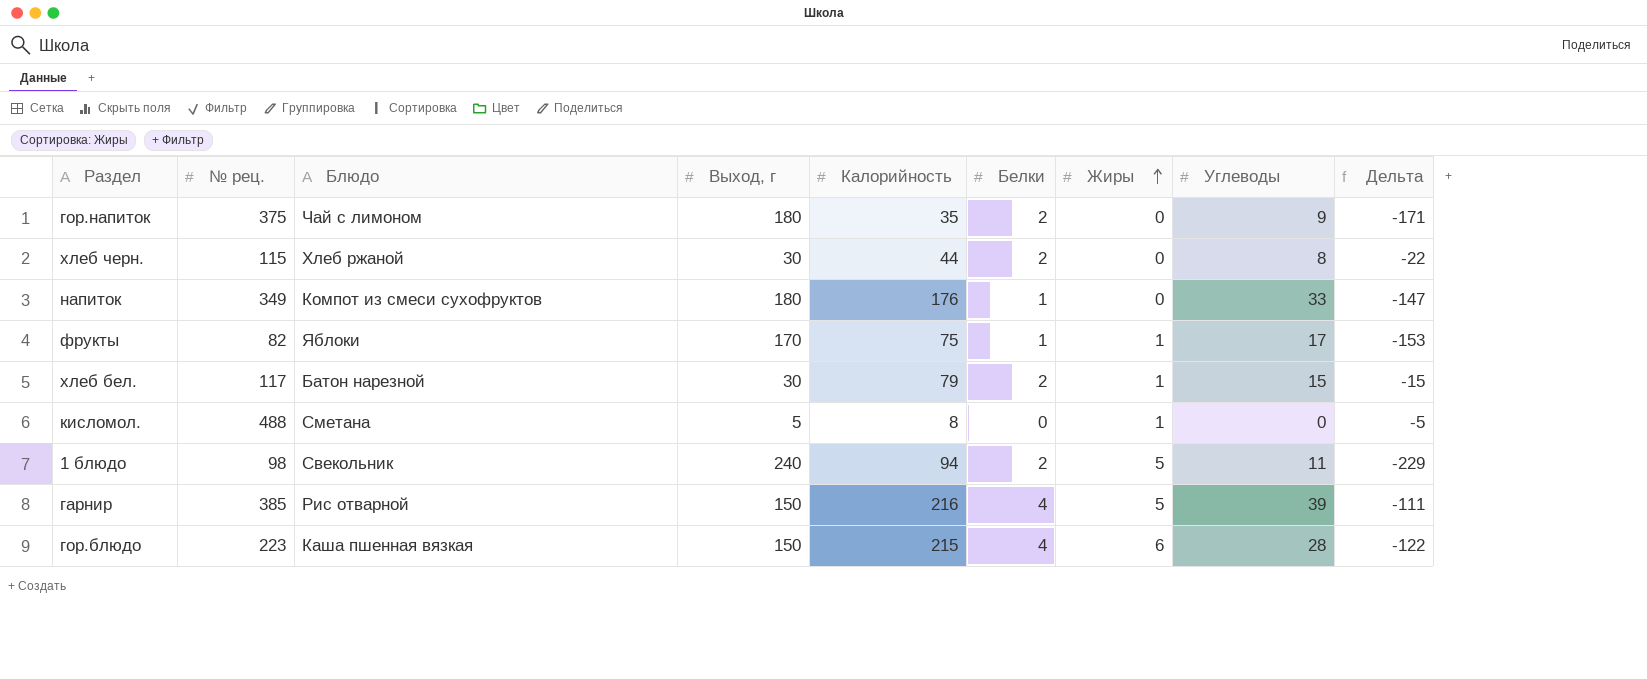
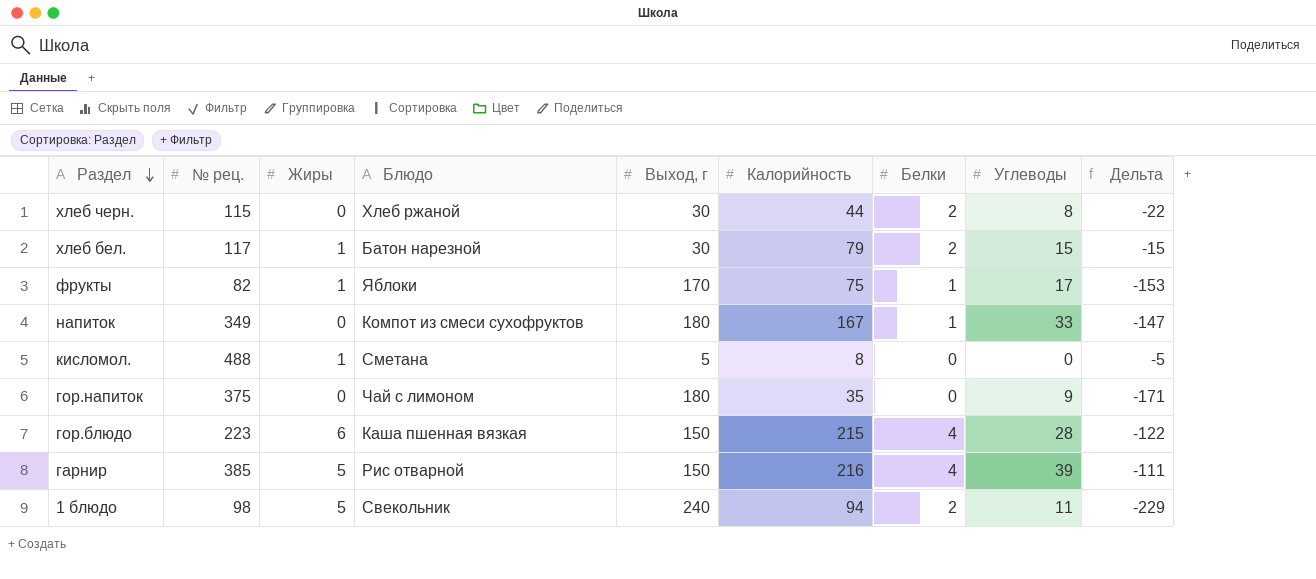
row order: Жиры ascending -> Раздел descending
column Жиры | position: 7 -> 3
напиток | Калорийность: 176 -> 167
гор.напиток | Белки: 2 -> 0

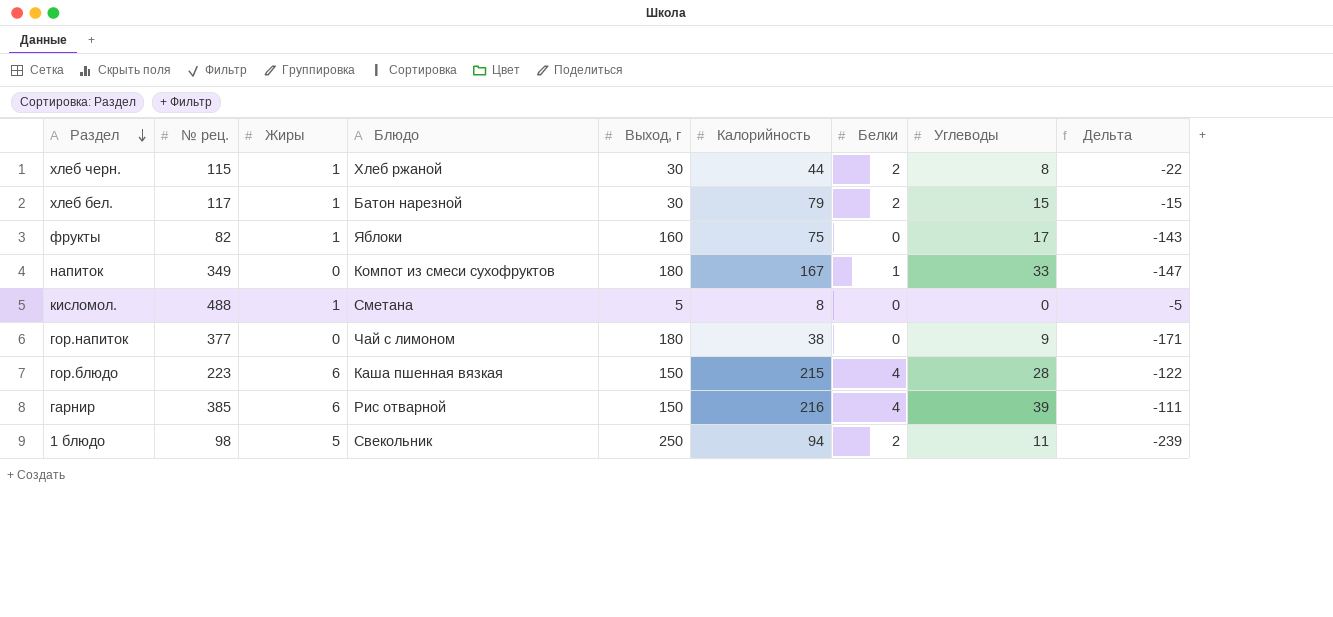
хлеб черн. | Жиры: 0 -> 1
фрукты | Выход, г: 170 -> 160
фрукты | Белки: 1 -> 0
фрукты | Дельта: -153 -> -143
гор.напиток | № рец.: 375 -> 377
гор.напиток | Калорийность: 35 -> 38
гарнир | Жиры: 5 -> 6
1 блюдо | Выход, г: 240 -> 250
1 блюдо | Дельта: -229 -> -239

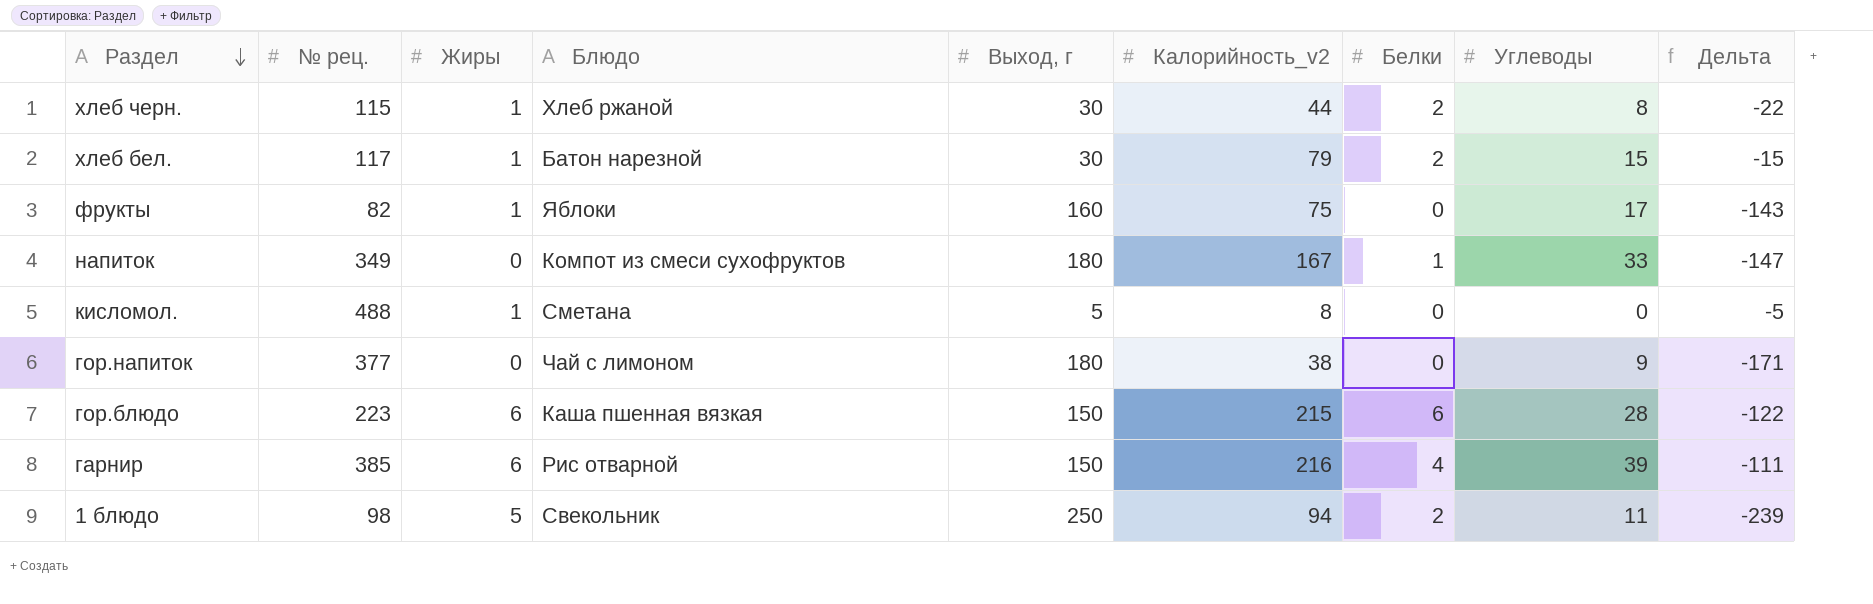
column name: Калорийность -> Калорийность_v2
гор.блюдо | Белки: 4 -> 6

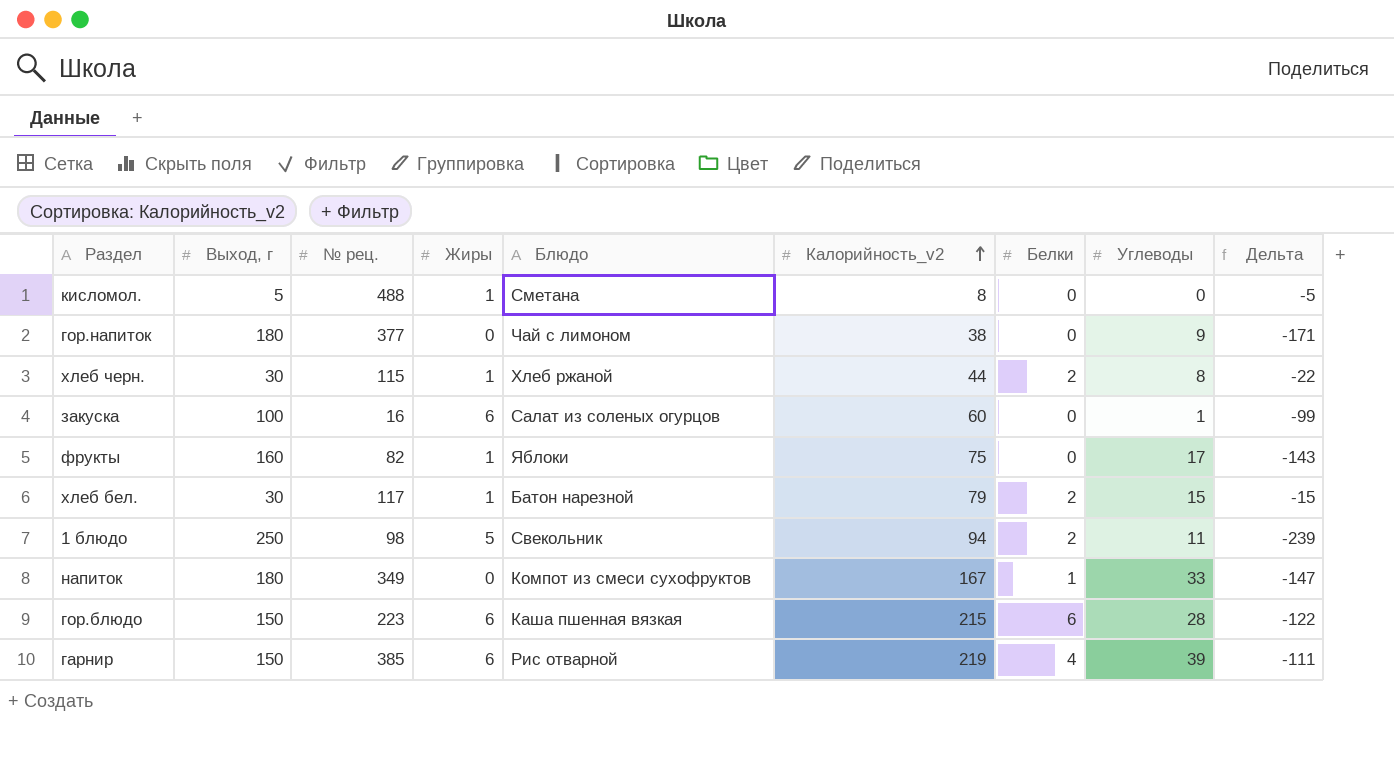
row order: Раздел descending -> Калорийность_v2 ascending
column Выход, г | position: 5 -> 2
row закуска: none -> 100 | 16 | 6 | Салат из соленых огурцов | 60 | 0 | 1 | -99
гарнир | Калорийность_v2: 216 -> 219

